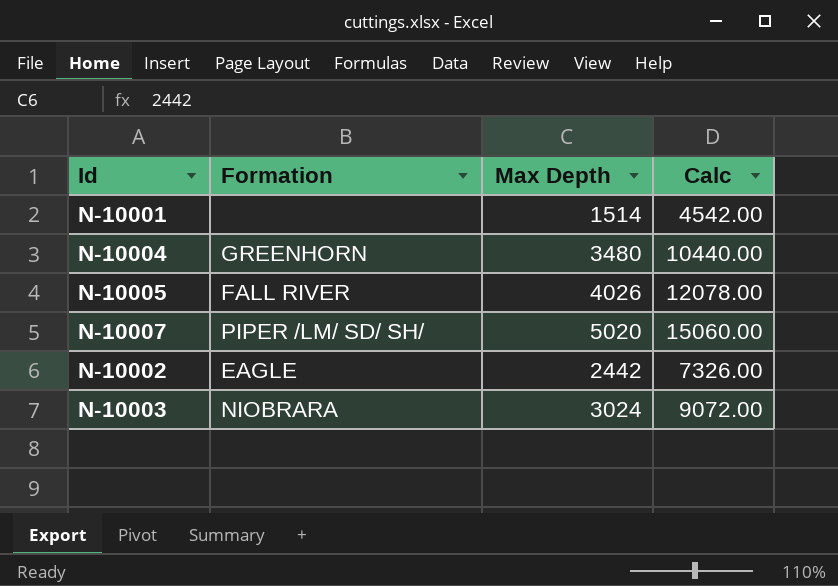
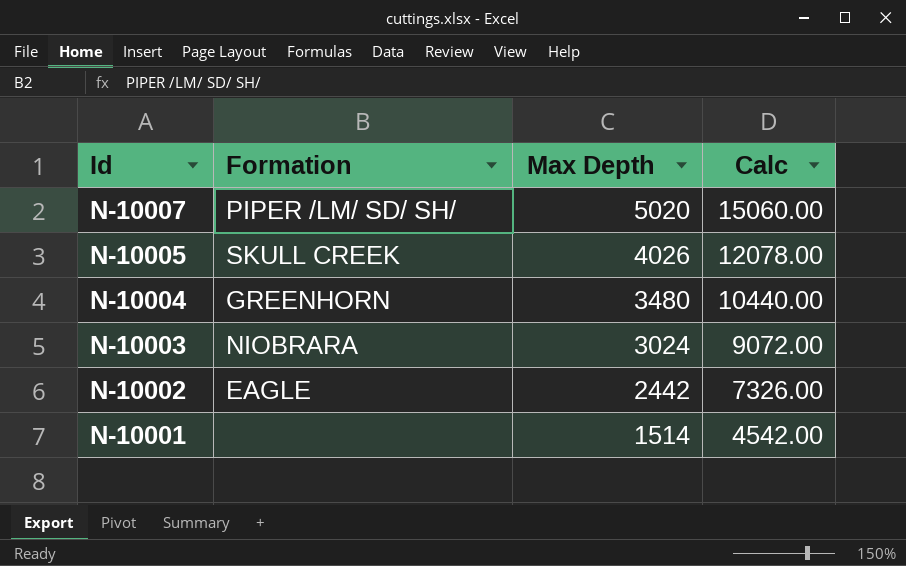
row order: none -> Id descending
N-10005 | Formation: FALL RIVER -> SKULL CREEK

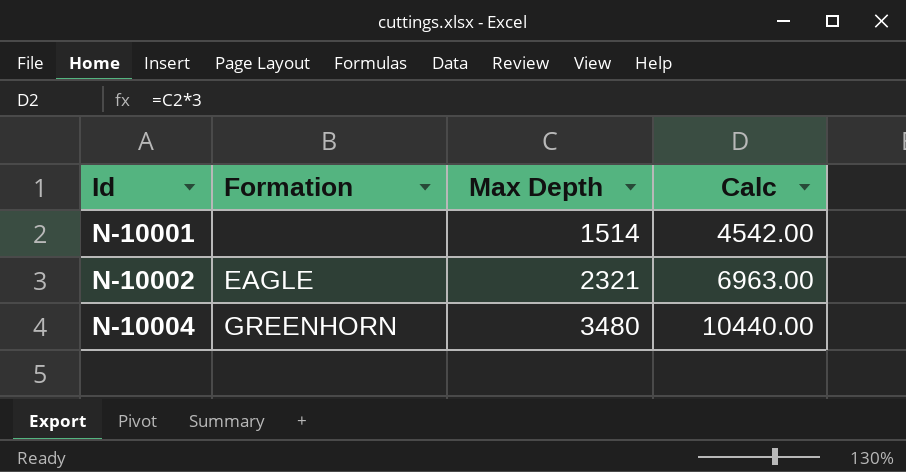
row order: Id descending -> Id ascending
row N-10007: PIPER /LM/ SD/ SH/ | 5020 | 15060.00 -> none
row N-10005: SKULL CREEK | 4026 | 12078.00 -> none
row N-10003: NIOBRARA | 3024 | 9072.00 -> none
N-10002 | Max Depth: 2442 -> 2321
N-10002 | Calc: 7326.00 -> 6963.00

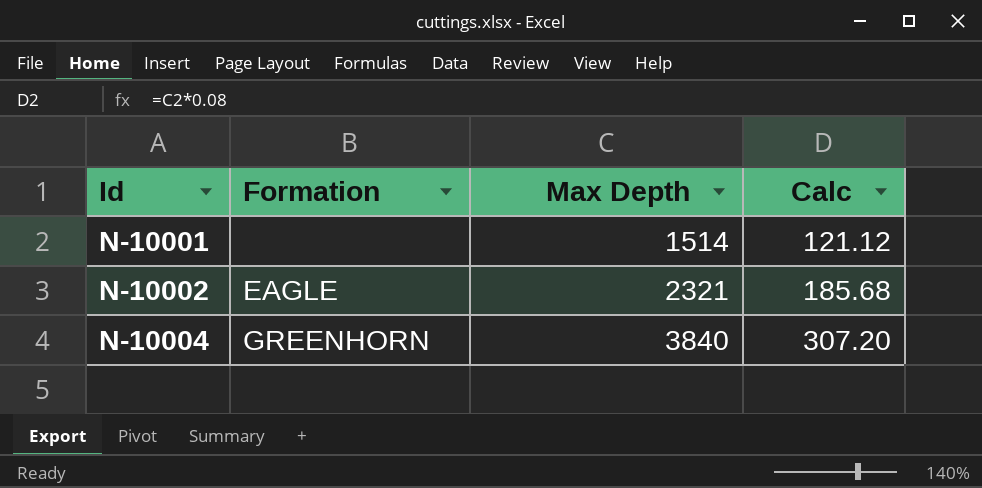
column Calc | formula: [Max Depth] * 3 -> [Max Depth] * 0.08
N-10004 | Max Depth: 3480 -> 3840

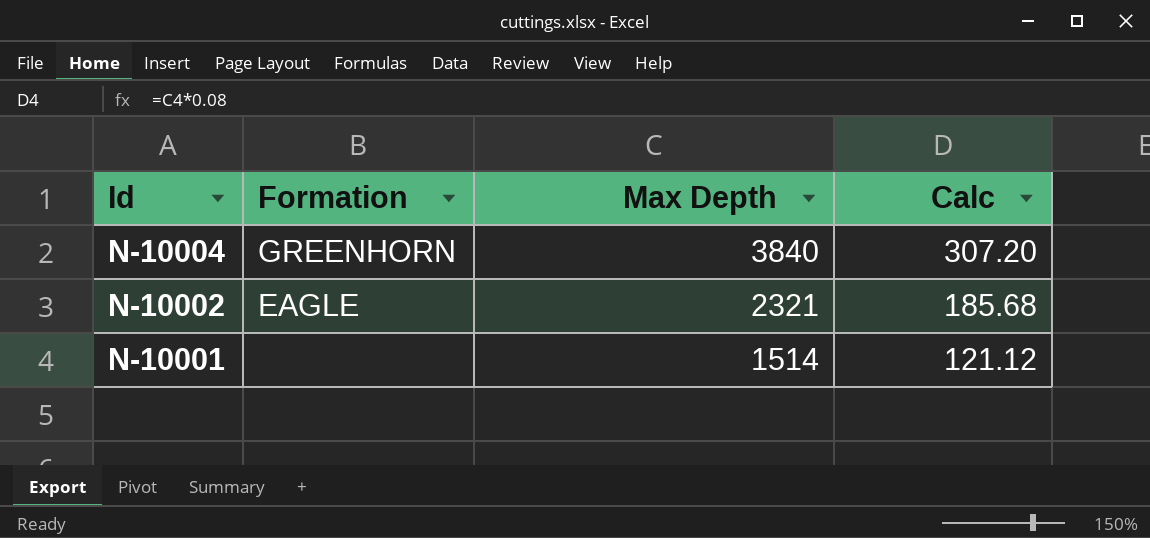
row order: Id ascending -> Id descending

